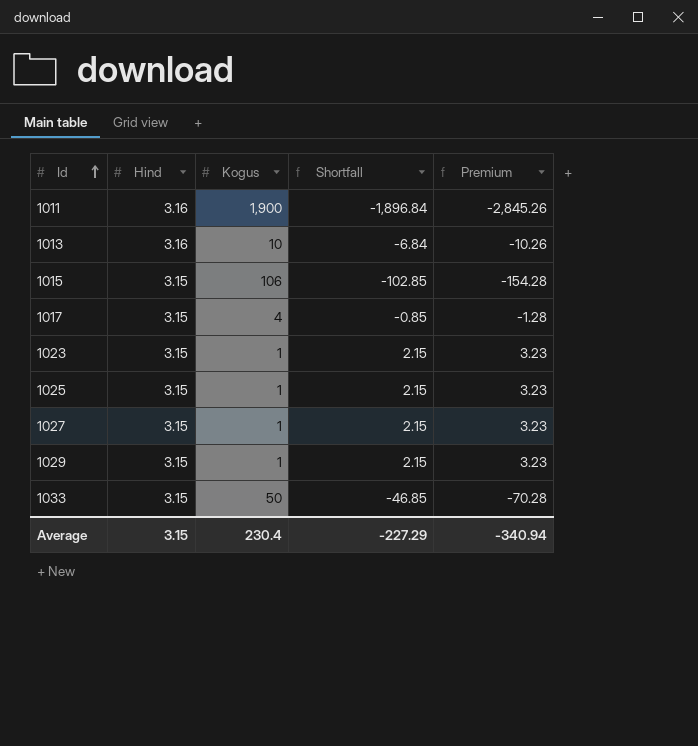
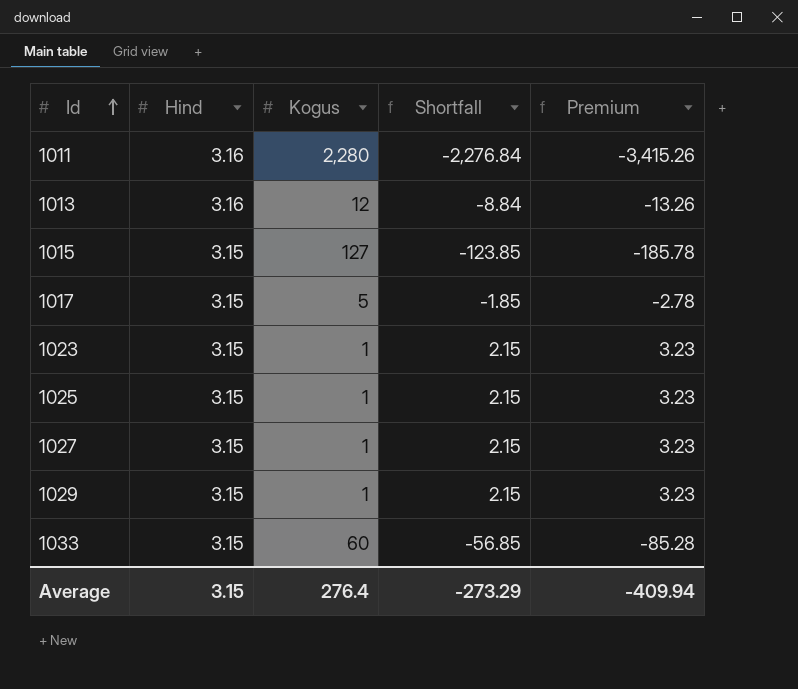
1011 | Kogus: 1,900 -> 2,280
1011 | Shortfall: -1,896.84 -> -2,276.84
1011 | Premium: -2,845.26 -> -3,415.26
1013 | Kogus: 10 -> 12
1013 | Shortfall: -6.84 -> -8.84
1013 | Premium: -10.26 -> -13.26
1015 | Kogus: 106 -> 127
1015 | Shortfall: -102.85 -> -123.85
1015 | Premium: -154.28 -> -185.78
1017 | Kogus: 4 -> 5
1017 | Shortfall: -0.85 -> -1.85
1017 | Premium: -1.28 -> -2.78
1033 | Kogus: 50 -> 60
1033 | Shortfall: -46.85 -> -56.85
1033 | Premium: -70.28 -> -85.28
Average | Kogus: 230.4 -> 276.4
Average | Shortfall: -227.29 -> -273.29
Average | Premium: -340.94 -> -409.94

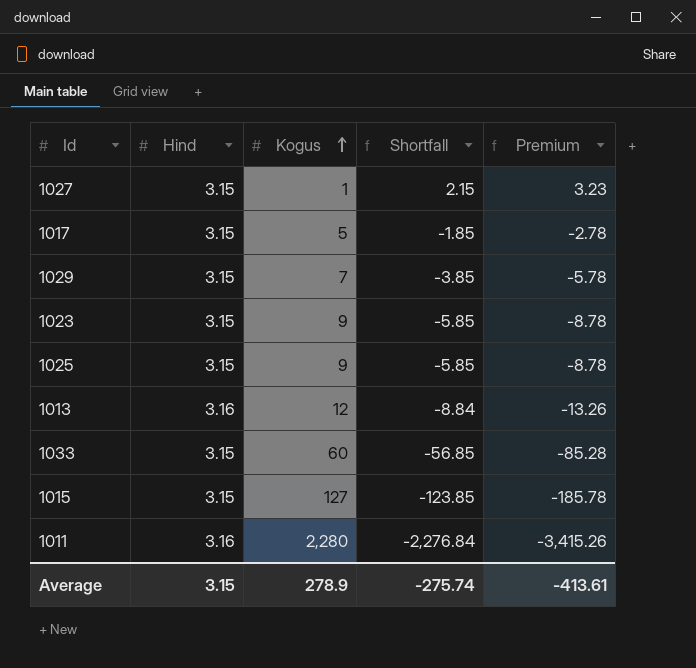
row order: Id ascending -> Kogus ascending
1029 | Kogus: 1 -> 7
1029 | Shortfall: 2.15 -> -3.85
1029 | Premium: 3.23 -> -5.78
1023 | Kogus: 1 -> 9
1023 | Shortfall: 2.15 -> -5.85
1023 | Premium: 3.23 -> -8.78
1025 | Kogus: 1 -> 9
1025 | Shortfall: 2.15 -> -5.85
1025 | Premium: 3.23 -> -8.78
Average | Kogus: 276.4 -> 278.9
Average | Shortfall: -273.29 -> -275.74
Average | Premium: -409.94 -> -413.61

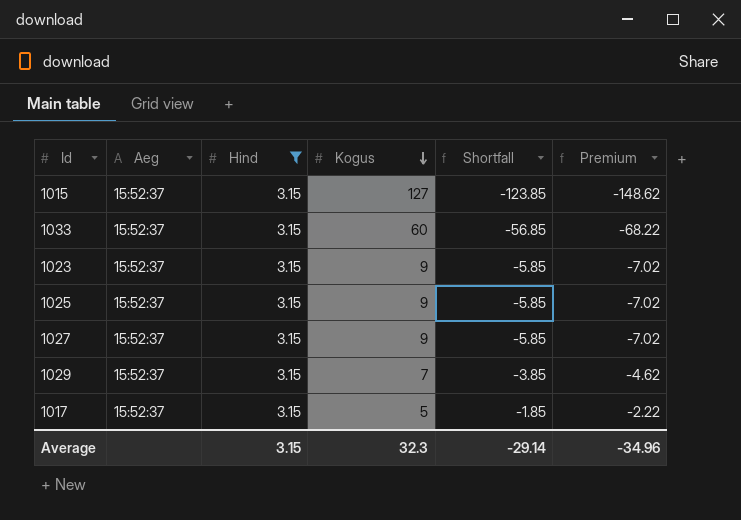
filter: none -> Hind = 3.15
row order: Kogus ascending -> Kogus descending
column Aeg | position: none -> 2
column Premium | formula: [Shortfall] * 1.5 -> [Shortfall] * 1.2
1027 | Kogus: 1 -> 9
1027 | Shortfall: 2.15 -> -5.85
Average | Kogus: 278.9 -> 32.3
Average | Shortfall: -275.74 -> -29.14
Average | Premium: -413.61 -> -34.96

